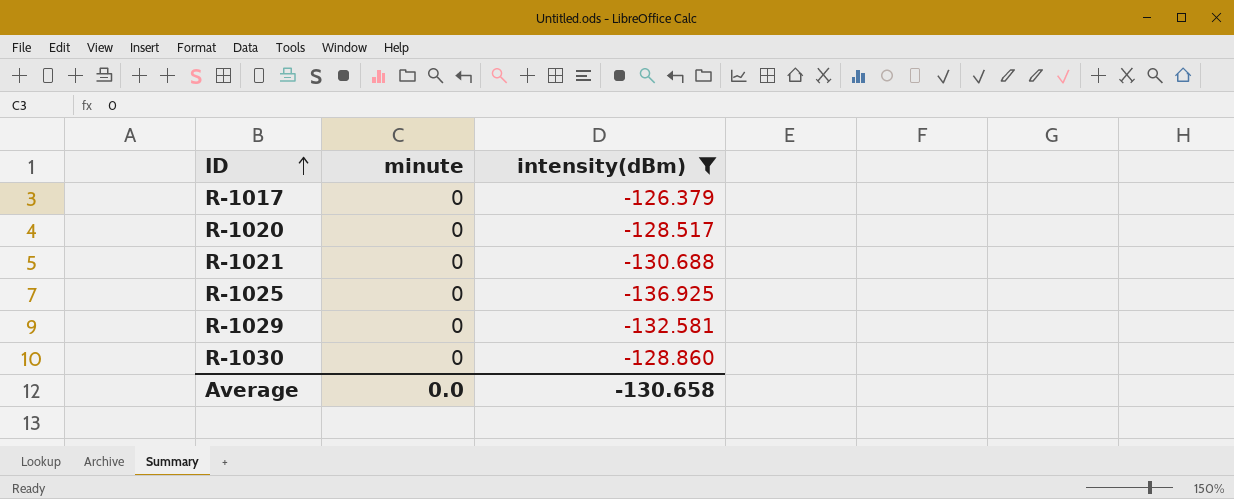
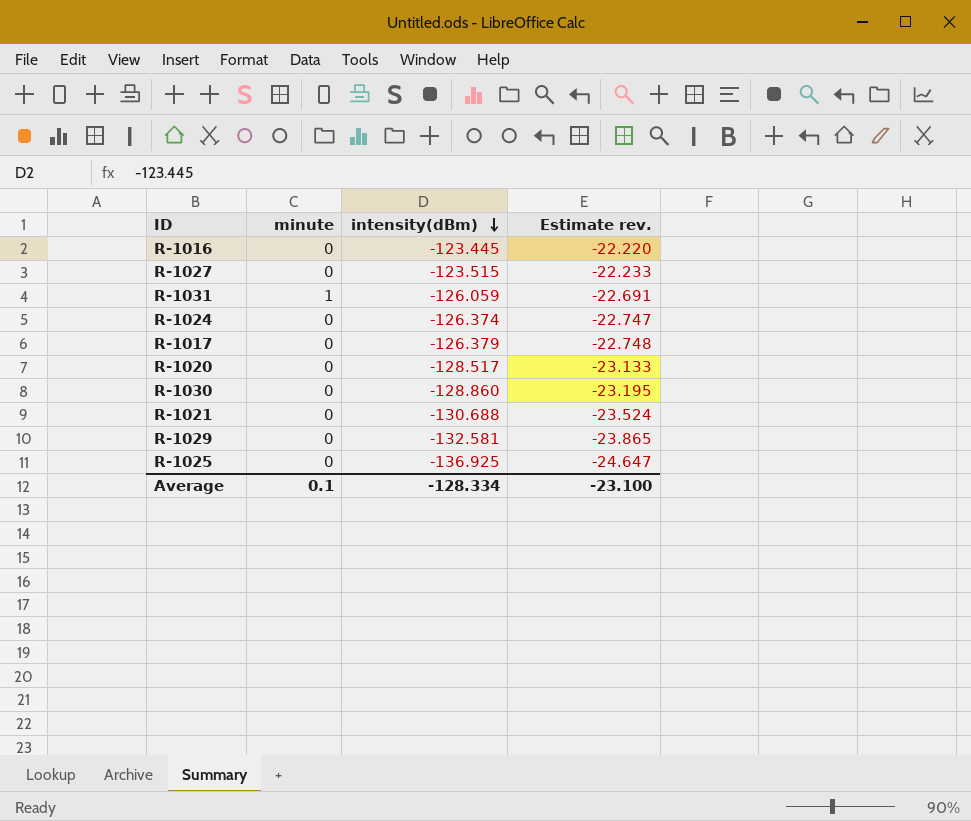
filter: intensity(dBm) <= -126.379 -> none
row order: ID ascending -> intensity(dBm) descending
column Estimate rev. | formula: none -> [intensity(dBm)] * 0.18
Average | minute: 0.0 -> 0.1
Average | intensity(dBm): -130.658 -> -128.334

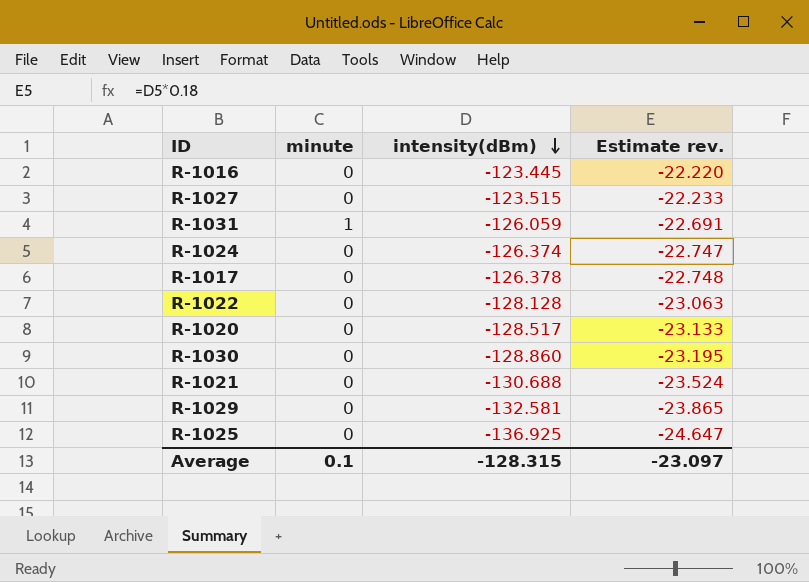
R-1017 | intensity(dBm): -126.379 -> -126.378
row R-1022: none -> 0 | -128.128 | -23.063
Average | intensity(dBm): -128.334 -> -128.315
Average | Estimate rev.: -23.100 -> -23.097

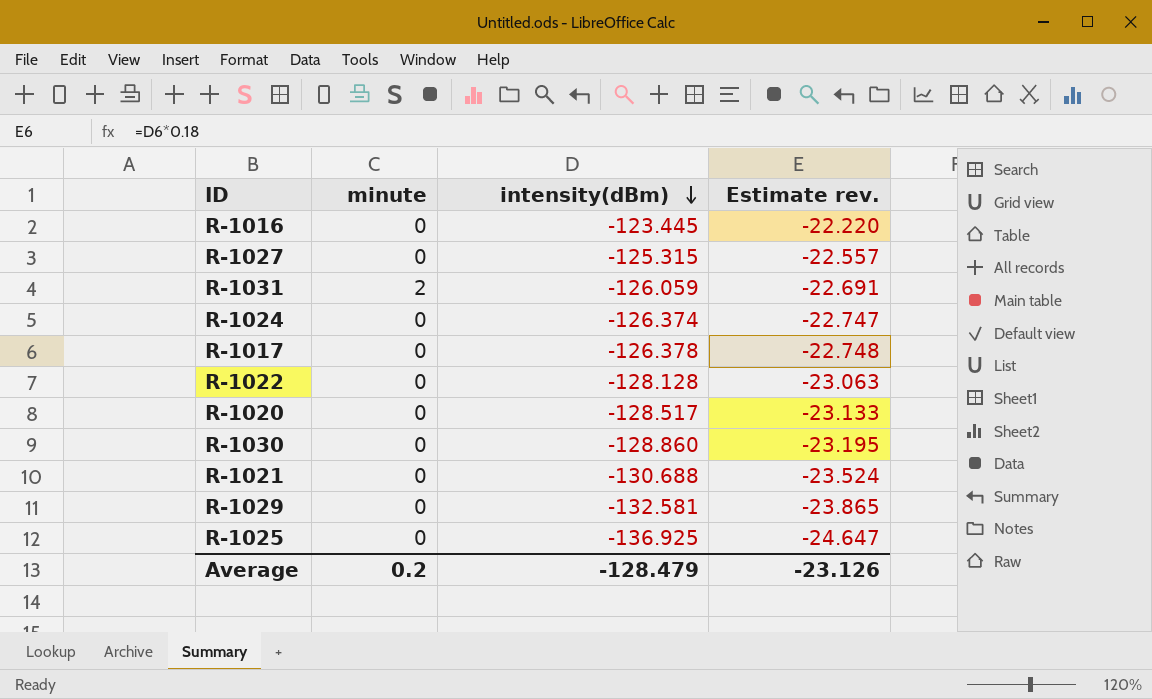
R-1027 | intensity(dBm): -123.515 -> -125.315
R-1027 | Estimate rev.: -22.233 -> -22.557
R-1031 | minute: 1 -> 2
Average | minute: 0.1 -> 0.2
Average | intensity(dBm): -128.315 -> -128.479
Average | Estimate rev.: -23.097 -> -23.126

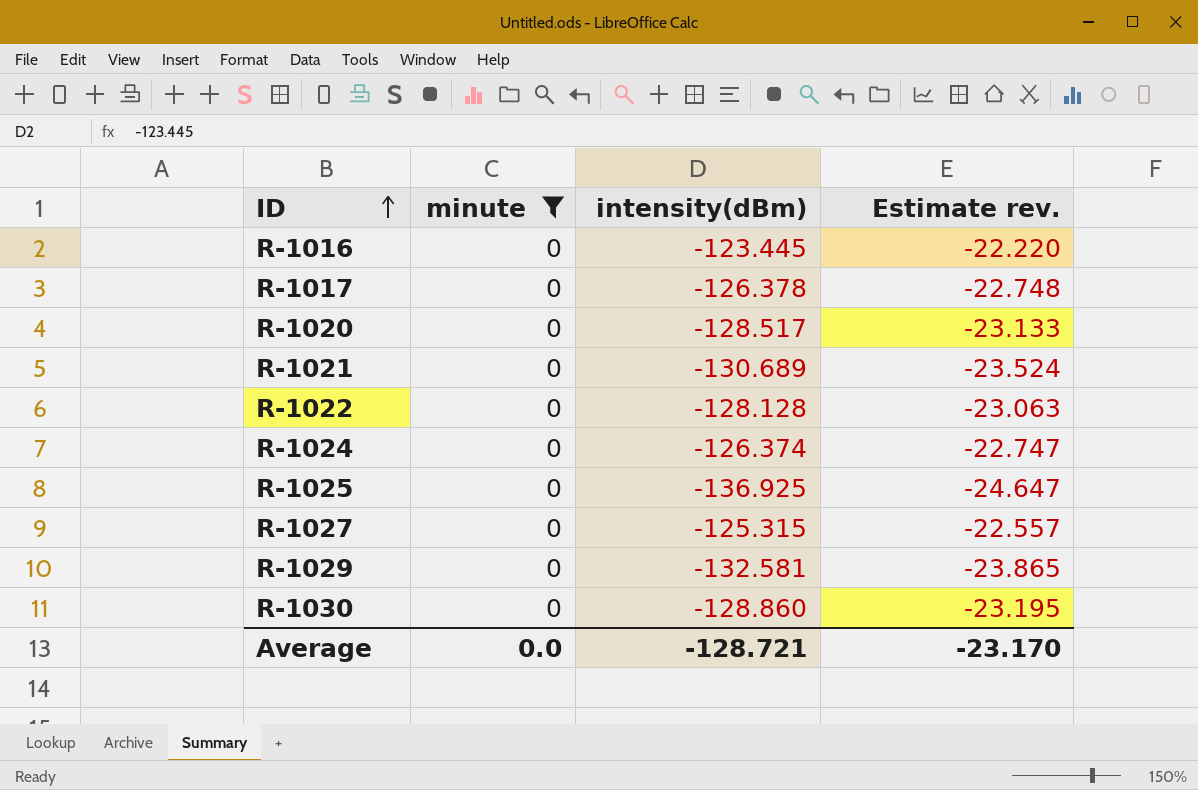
filter: none -> minute = 0
row order: intensity(dBm) descending -> ID ascending
R-1021 | intensity(dBm): -130.688 -> -130.689
Average | minute: 0.2 -> 0.0
Average | intensity(dBm): -128.479 -> -128.721
Average | Estimate rev.: -23.126 -> -23.170

